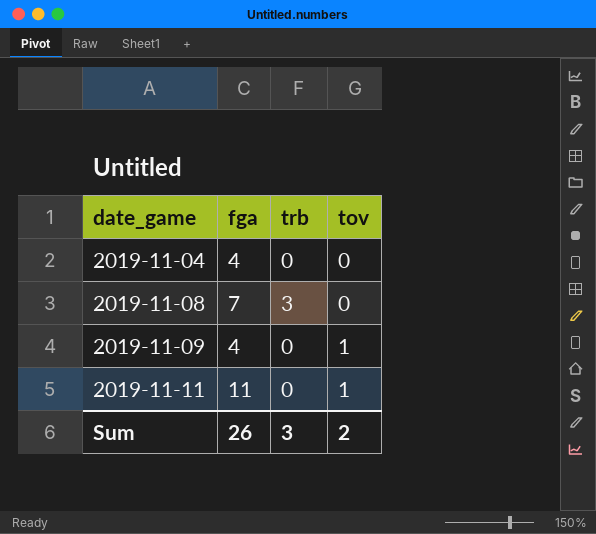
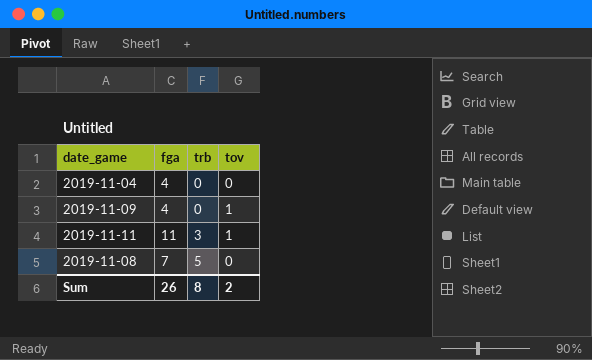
row order: date_game ascending -> trb ascending
2019-11-11 | trb: 0 -> 3
2019-11-08 | trb: 3 -> 5
Sum | trb: 3 -> 8

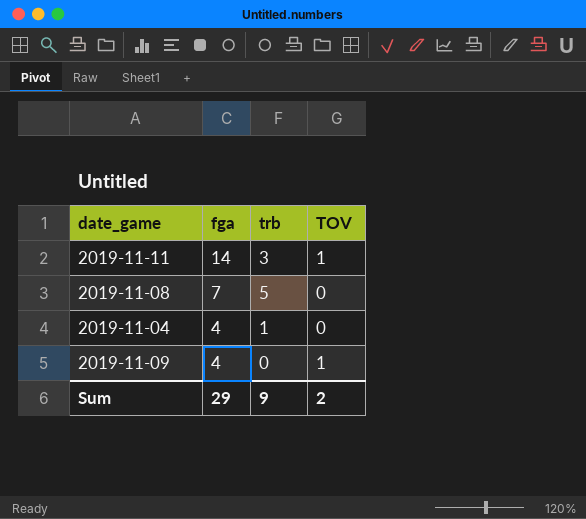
row order: trb ascending -> fga descending
column name: tov -> TOV
2019-11-11 | fga: 11 -> 14
2019-11-04 | trb: 0 -> 1
Sum | fga: 26 -> 29
Sum | trb: 8 -> 9

